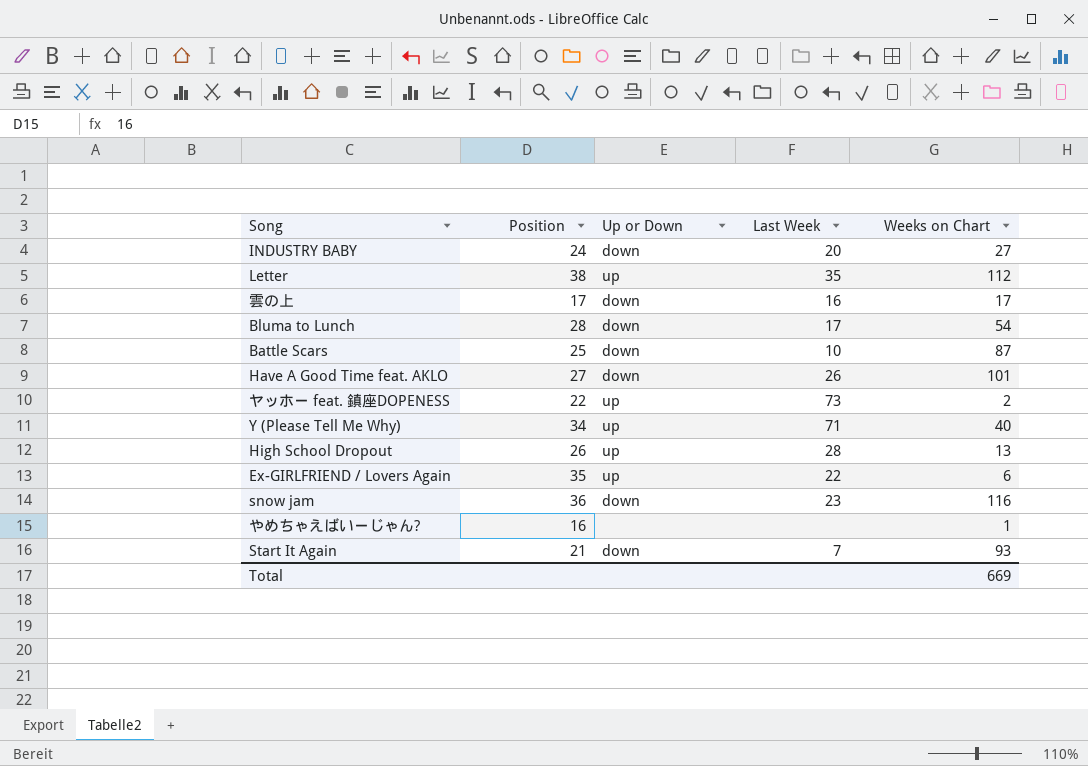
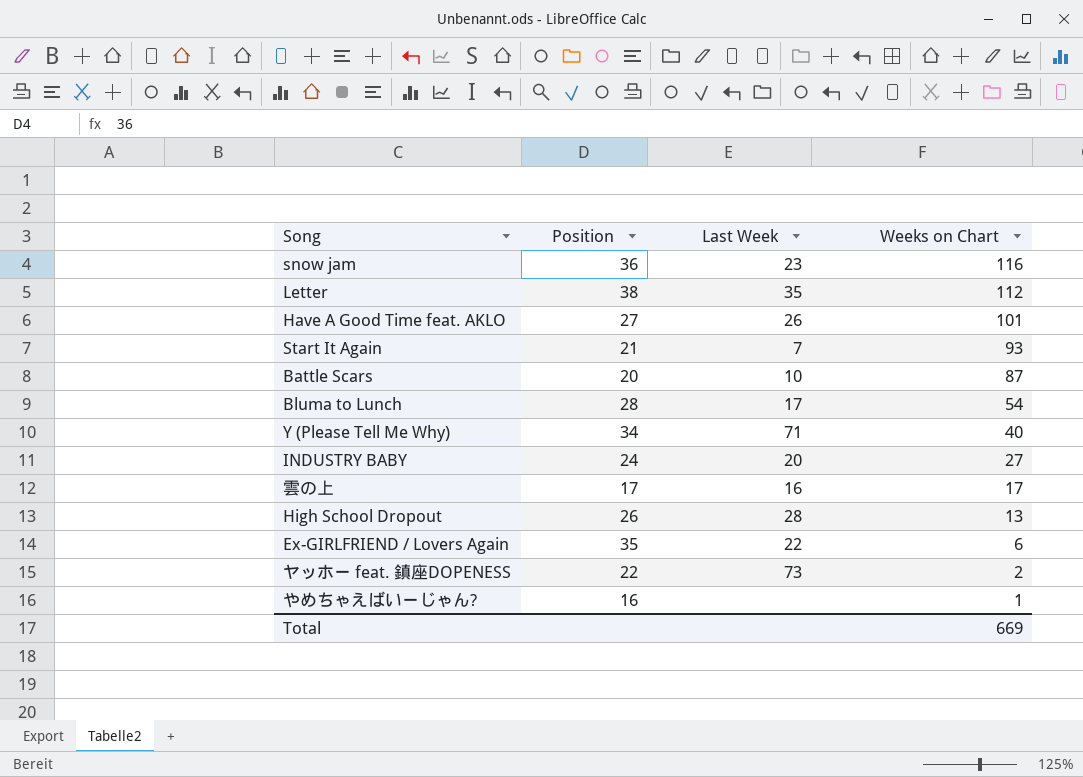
row order: none -> Weeks on Chart descending
column Up or Down | position: 3 -> none
Battle Scars | Position: 25 -> 20

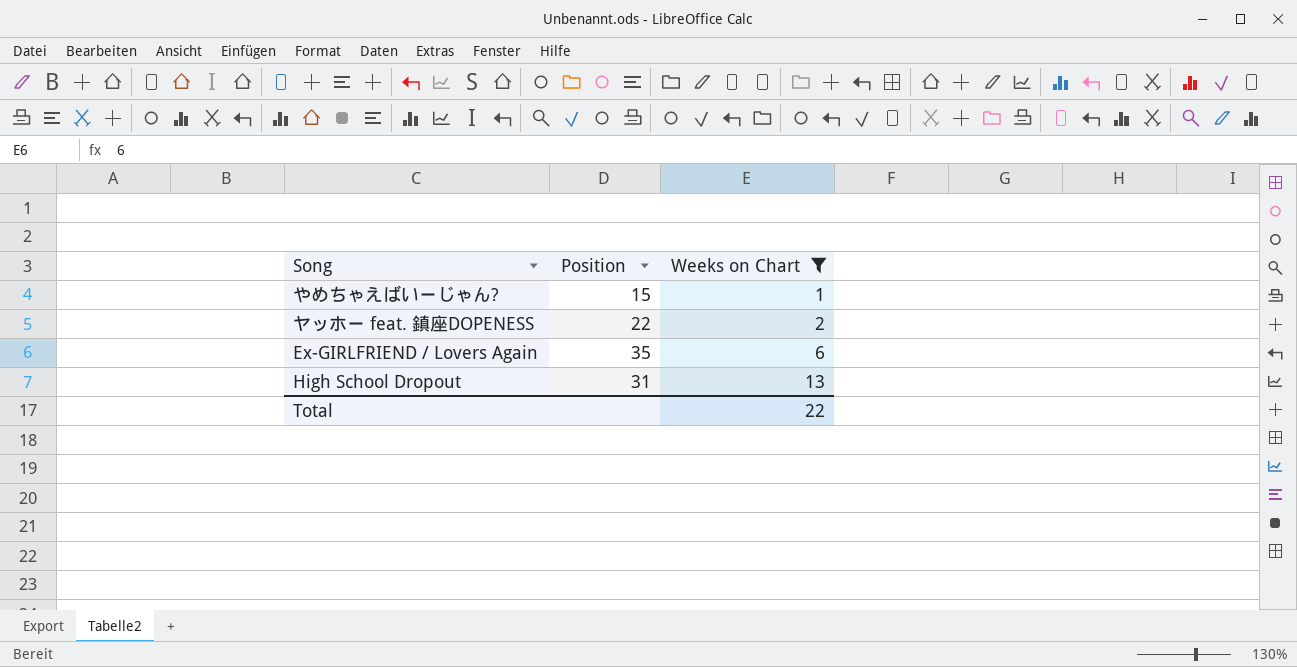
filter: none -> Weeks on Chart <= 13
row order: Weeks on Chart descending -> Weeks on Chart ascending
column Last Week | position: 3 -> none
やめちゃえばいーじゃん? | Position: 16 -> 15
High School Dropout | Position: 26 -> 31
Total | Weeks on Chart: 669 -> 22

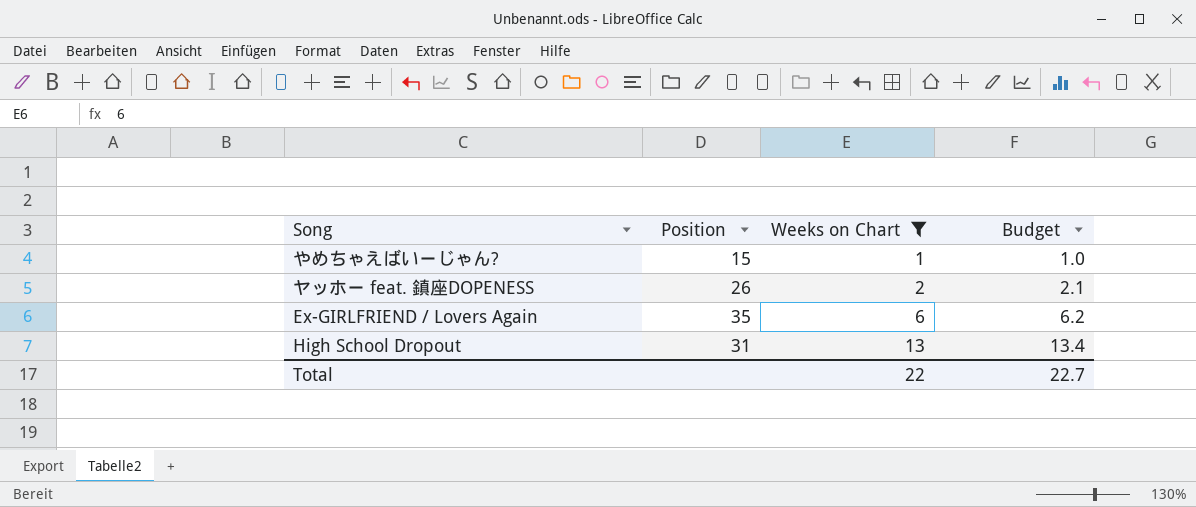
column Budget | formula: none -> [Weeks on Chart] * 1.03
ヤッホー feat. 鎮座DOPENESS | Position: 22 -> 26

